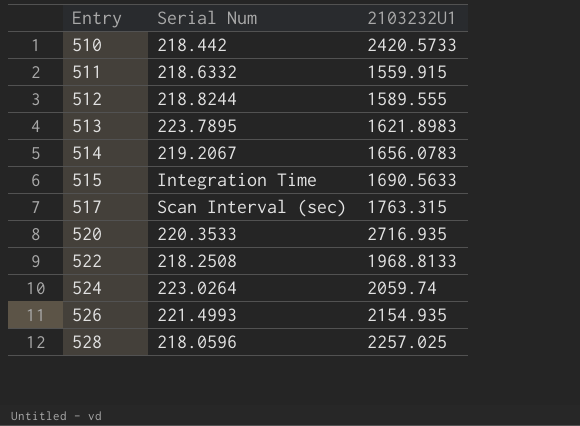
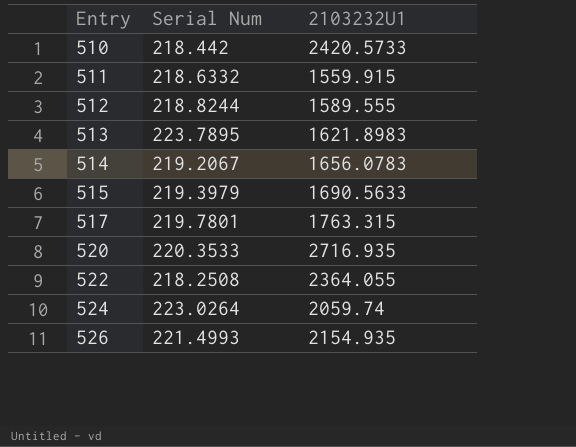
row 528: 218.0596 | 2257.025 -> none
515 | Serial Num: Integration Time -> 219.3979
517 | Serial Num: Scan Interval (sec) -> 219.7801
522 | 2103232U1: 1968.8133 -> 2364.055

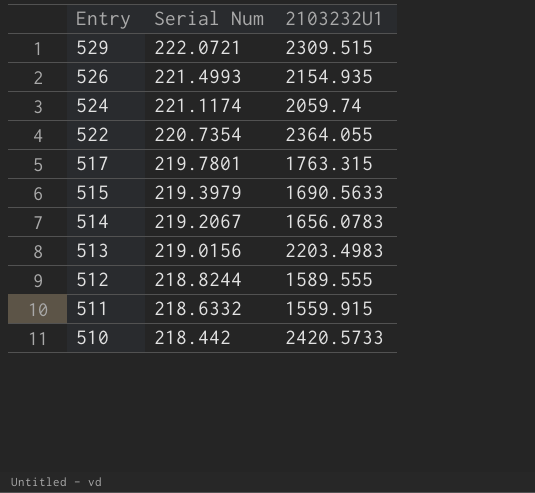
row order: Entry ascending -> Entry descending
row 520: 220.3533 | 2716.935 -> none
row 529: none -> 222.0721 | 2309.515
524 | Serial Num: 223.0264 -> 221.1174
522 | Serial Num: 218.2508 -> 220.7354
513 | Serial Num: 223.7895 -> 219.0156
513 | 2103232U1: 1621.8983 -> 2203.4983

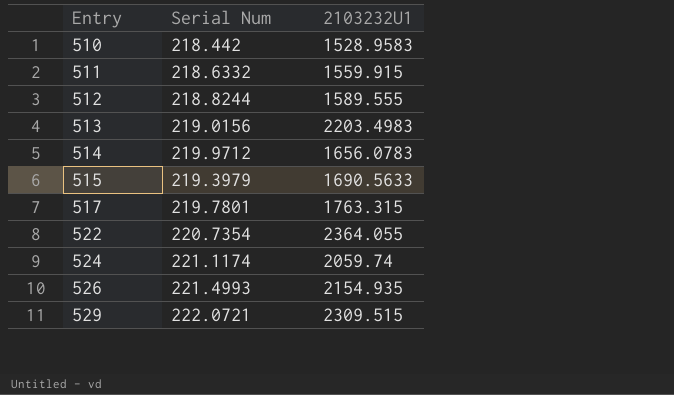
row order: Entry descending -> Entry ascending
510 | 2103232U1: 2420.5733 -> 1528.9583
514 | Serial Num: 219.2067 -> 219.9712

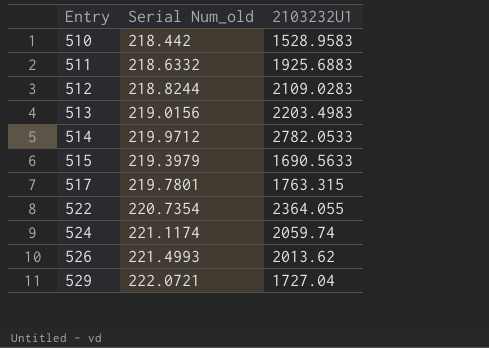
column name: Serial Num -> Serial Num_old
511 | 2103232U1: 1559.915 -> 1925.6883
512 | 2103232U1: 1589.555 -> 2109.0283
514 | 2103232U1: 1656.0783 -> 2782.0533
526 | 2103232U1: 2154.935 -> 2013.62
529 | 2103232U1: 2309.515 -> 1727.04

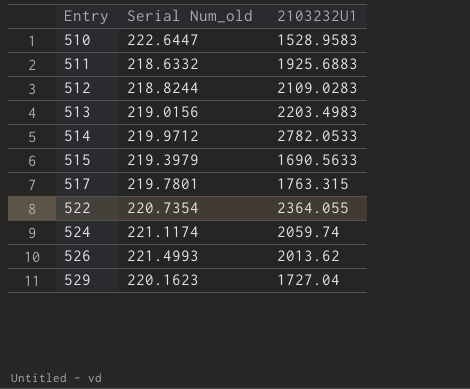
510 | Serial Num_old: 218.442 -> 222.6447
529 | Serial Num_old: 222.0721 -> 220.1623

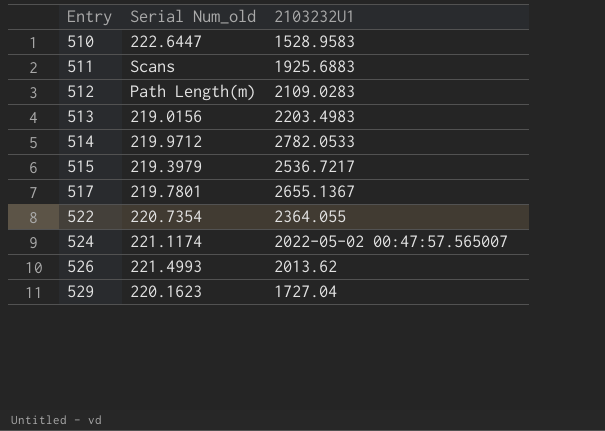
511 | Serial Num_old: 218.6332 -> Scans
512 | Serial Num_old: 218.8244 -> Path Length(m)
515 | 2103232U1: 1690.5633 -> 2536.7217
517 | 2103232U1: 1763.315 -> 2655.1367
524 | 2103232U1: 2059.74 -> 2022-05-02 00:47:57.565007

